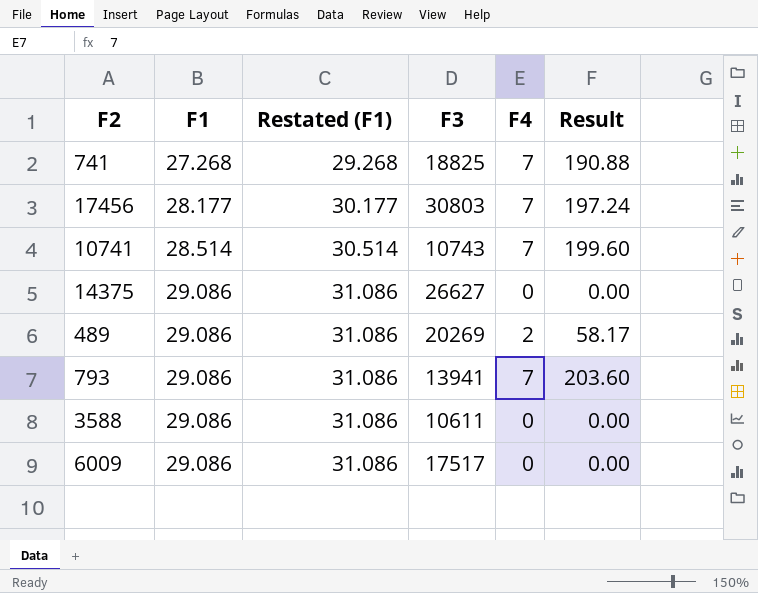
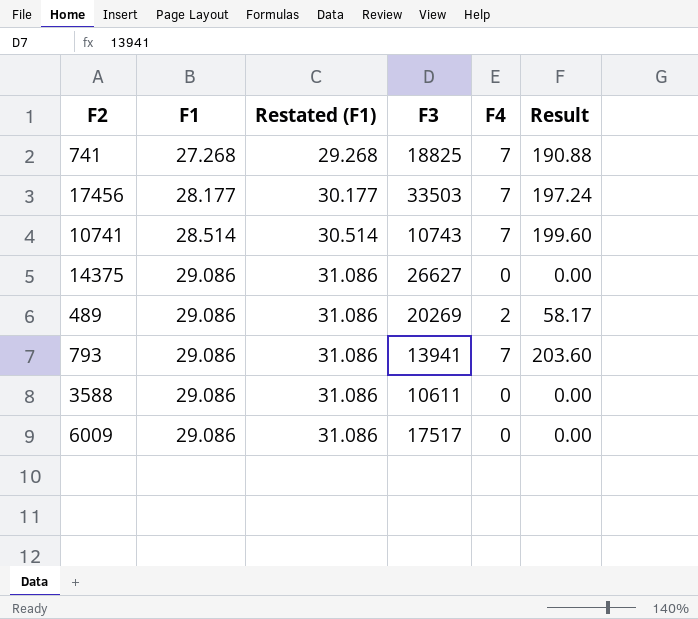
17456 | F3: 30803 -> 33503

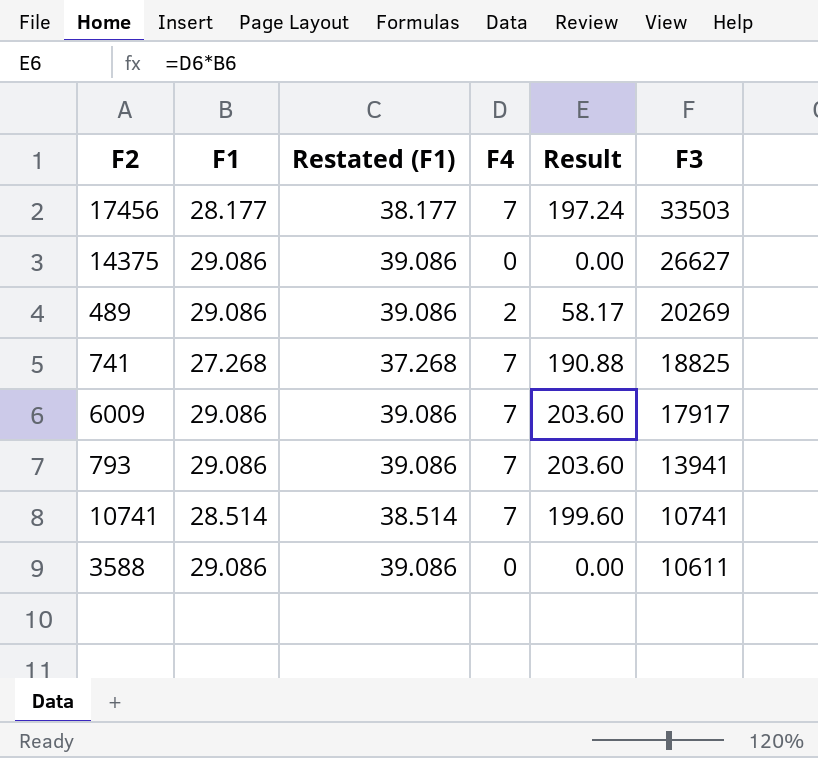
row order: F1 ascending -> F3 descending
column Restated (F1) | formula: [F1] + 2 -> [F1] + 10
column F3 | position: 4 -> 6
6009 | F4: 0 -> 7
6009 | Result: 0.00 -> 203.60
6009 | F3: 17517 -> 17917
10741 | F3: 10743 -> 10741

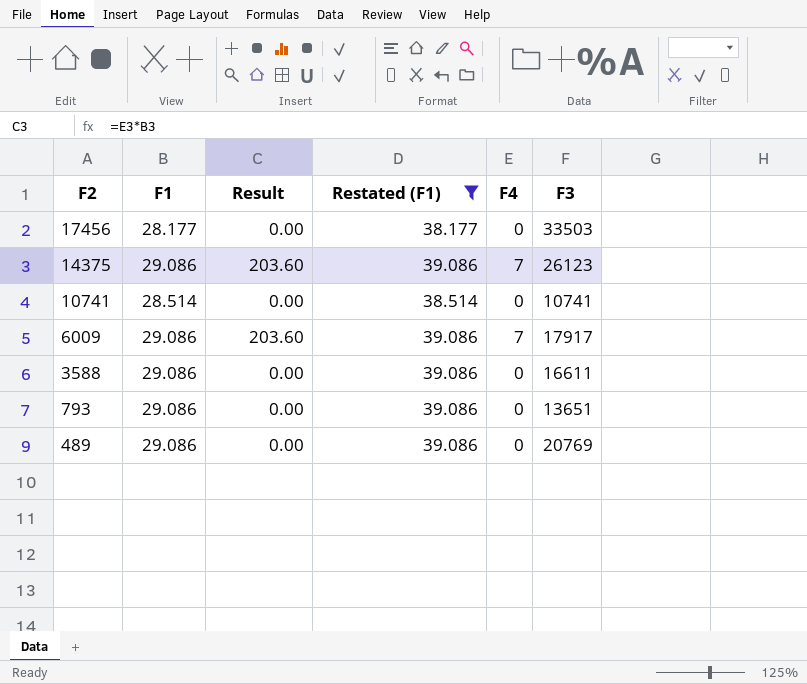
filter: none -> Restated (F1) != 37.268
row order: F3 descending -> F2 descending
column Result | position: 5 -> 3
17456 | Result: 197.24 -> 0.00
17456 | F4: 7 -> 0
14375 | Result: 0.00 -> 203.60
14375 | F4: 0 -> 7
14375 | F3: 26627 -> 26123
10741 | Result: 199.60 -> 0.00
10741 | F4: 7 -> 0
3588 | F3: 10611 -> 16611
793 | Result: 203.60 -> 0.00
793 | F4: 7 -> 0
793 | F3: 13941 -> 13651
489 | Result: 58.17 -> 0.00
489 | F4: 2 -> 0
489 | F3: 20269 -> 20769

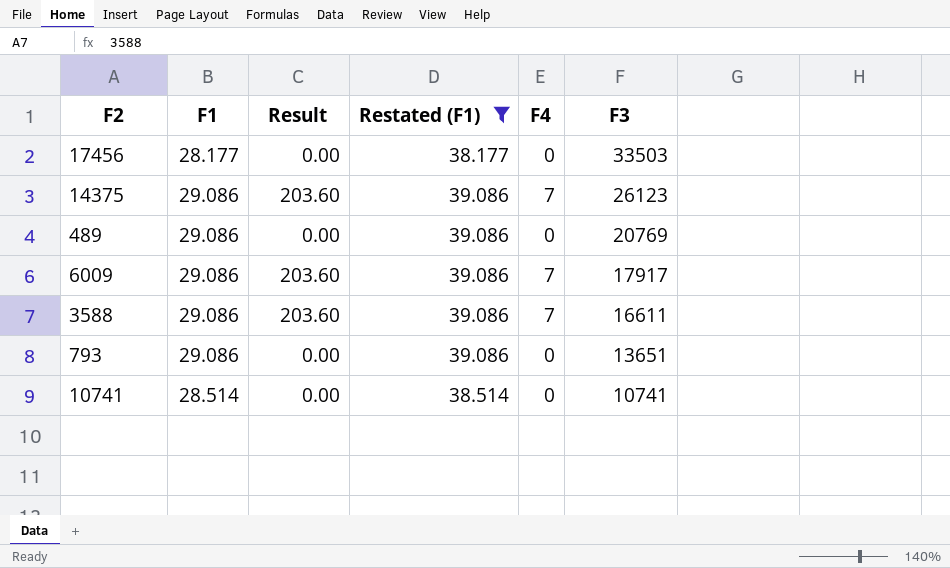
row order: F2 descending -> F3 descending
3588 | Result: 0.00 -> 203.60
3588 | F4: 0 -> 7

